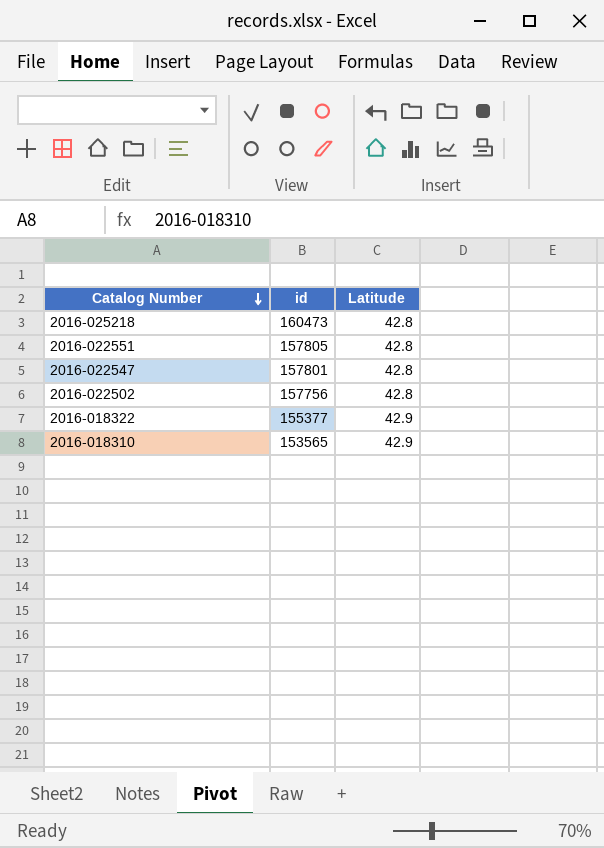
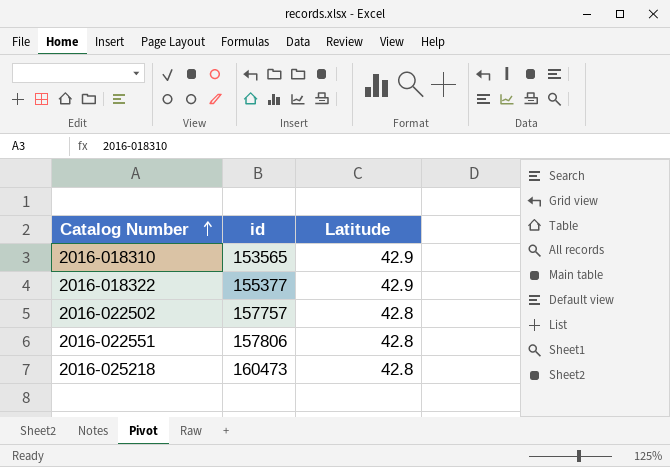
row order: Catalog Number descending -> Catalog Number ascending
row 2016-022547: 157801 | 42.8 -> none
2016-022502 | id: 157756 -> 157757
2016-022551 | id: 157805 -> 157806

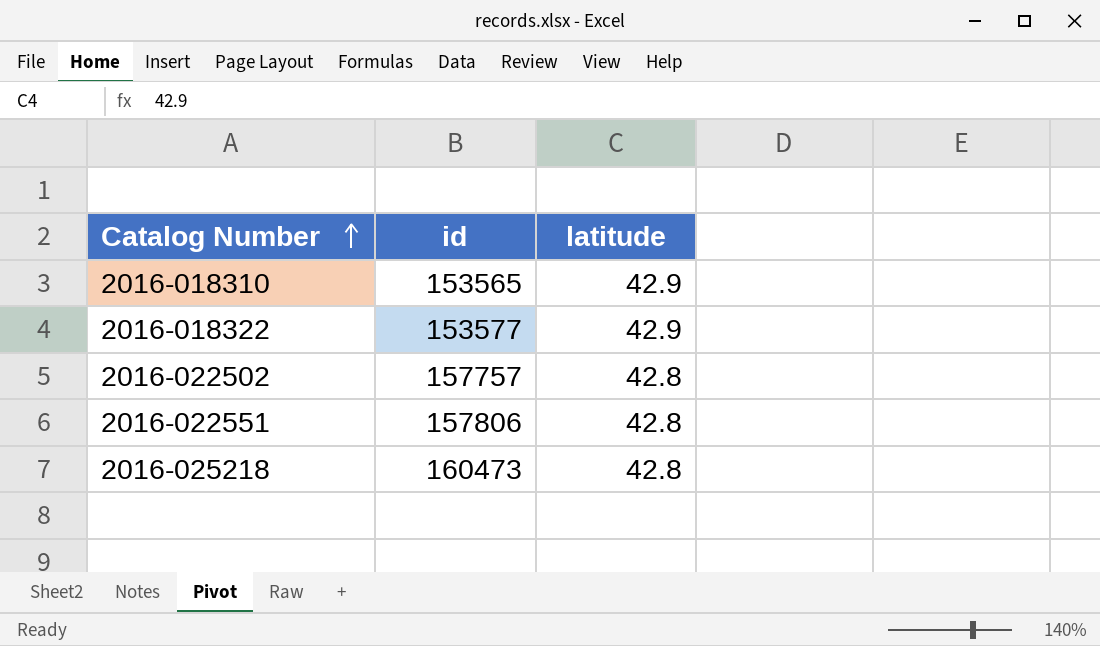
column name: Latitude -> latitude
2016-018322 | id: 155377 -> 153577

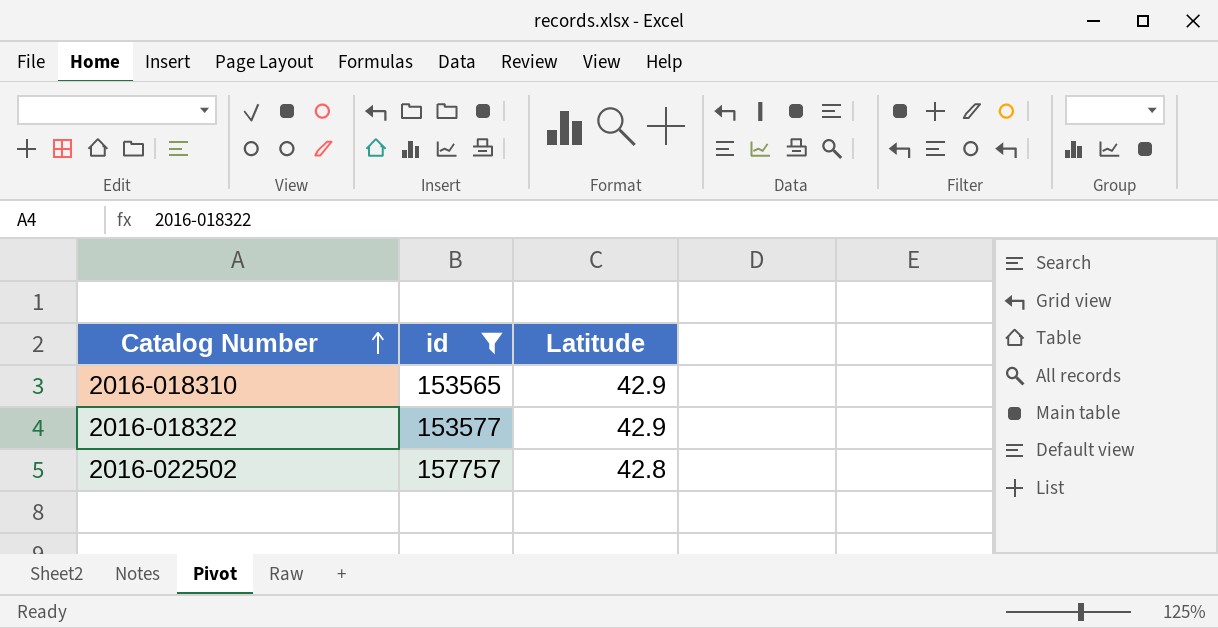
filter: none -> id <= 157757
column name: latitude -> Latitude

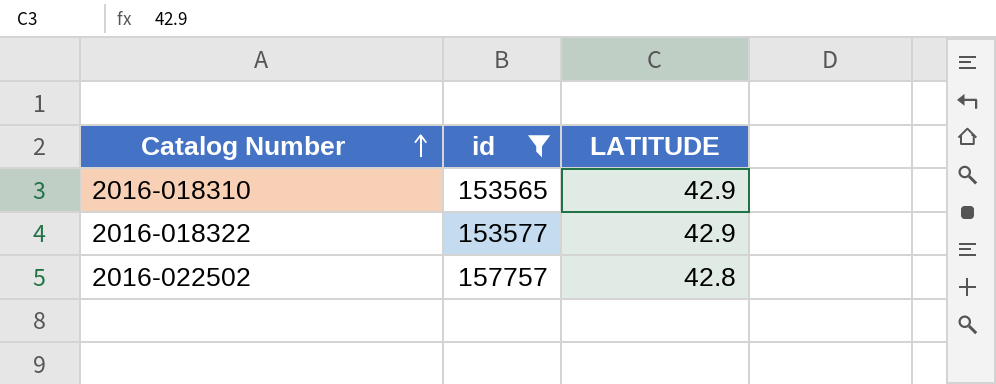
column name: Latitude -> LATITUDE

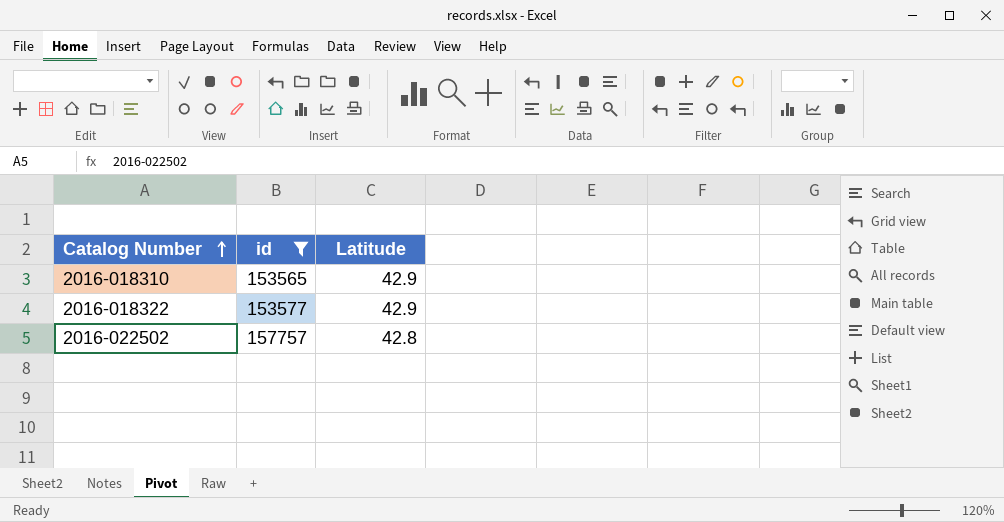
column name: LATITUDE -> Latitude

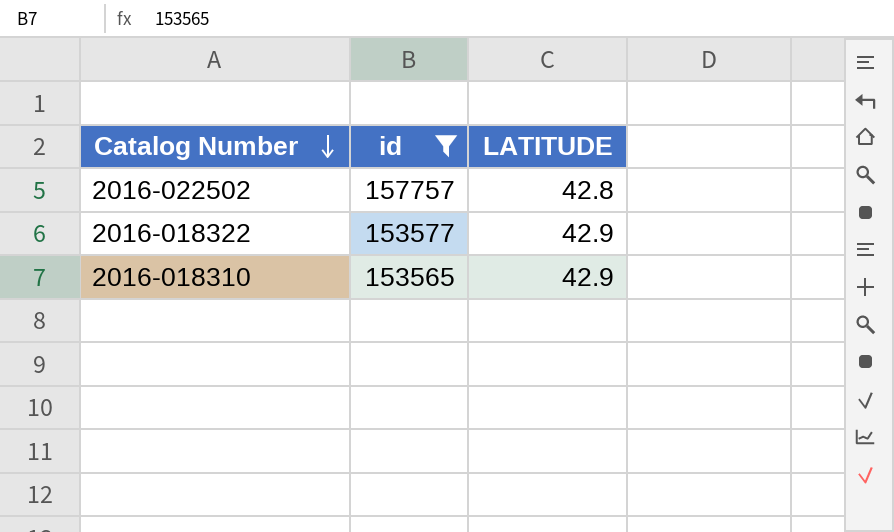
row order: Catalog Number ascending -> Catalog Number descending
column name: Latitude -> LATITUDE

